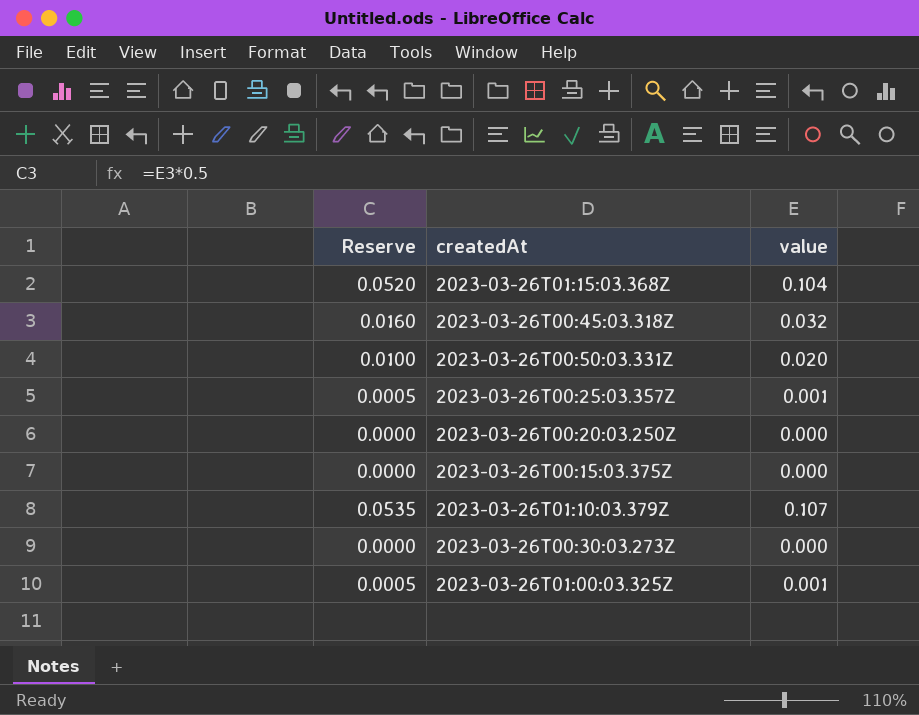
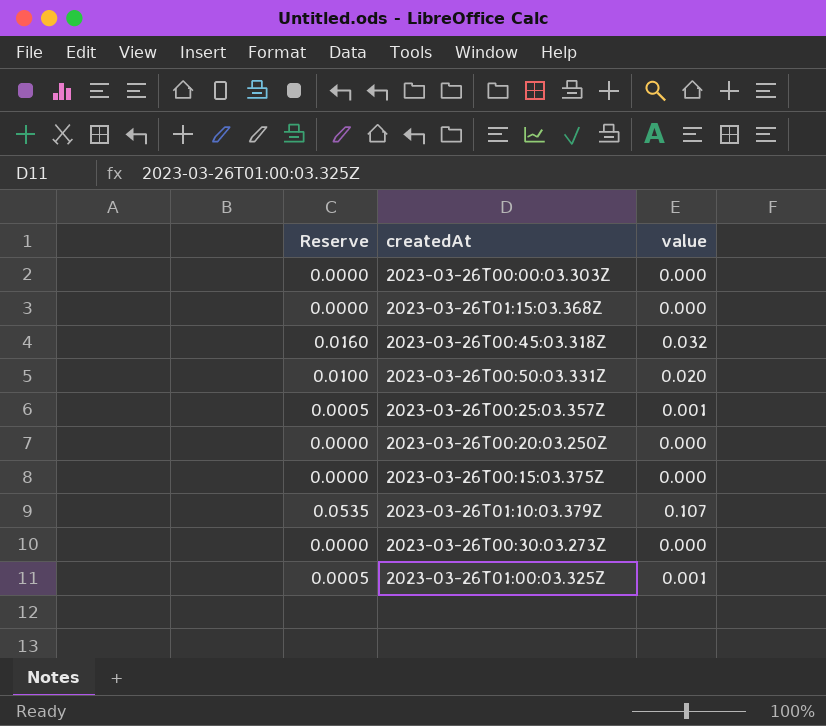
row 2023-03-26T00:00:03.303Z: none -> 0.0000 | 0.000
2023-03-26T01:15:03.368Z | Reserve: 0.0520 -> 0.0000
2023-03-26T01:15:03.368Z | value: 0.104 -> 0.000

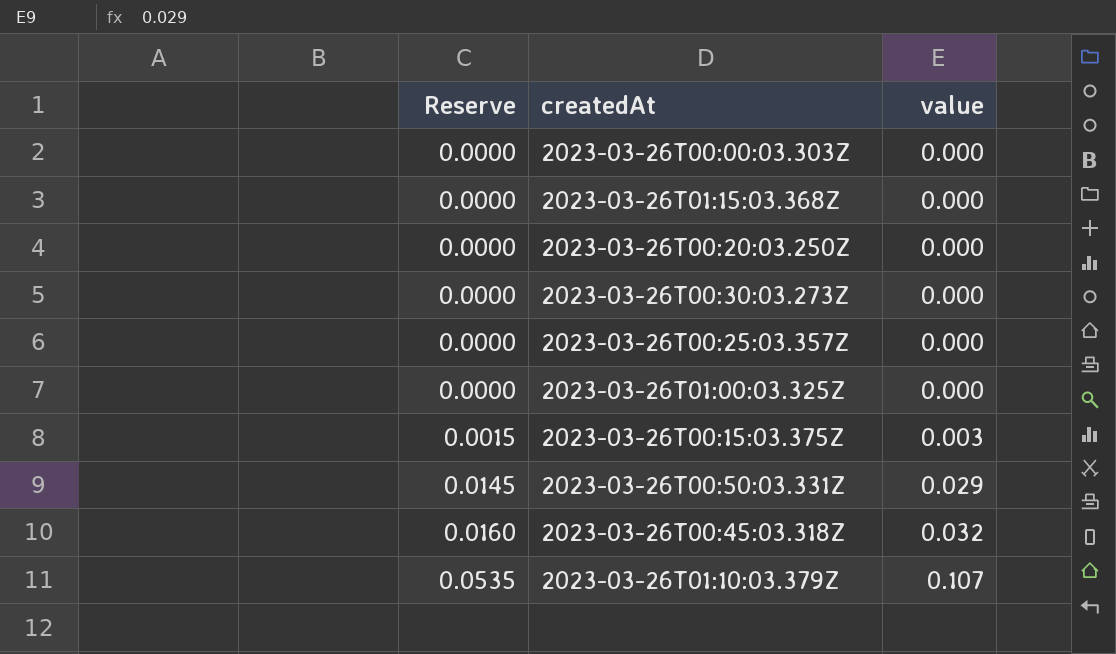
row order: none -> Reserve ascending
2023-03-26T00:25:03.357Z | Reserve: 0.0005 -> 0.0000
2023-03-26T00:25:03.357Z | value: 0.001 -> 0.000
2023-03-26T01:00:03.325Z | Reserve: 0.0005 -> 0.0000
2023-03-26T01:00:03.325Z | value: 0.001 -> 0.000
2023-03-26T00:15:03.375Z | Reserve: 0.0000 -> 0.0015
2023-03-26T00:15:03.375Z | value: 0.000 -> 0.003
2023-03-26T00:50:03.331Z | Reserve: 0.0100 -> 0.0145
2023-03-26T00:50:03.331Z | value: 0.020 -> 0.029

